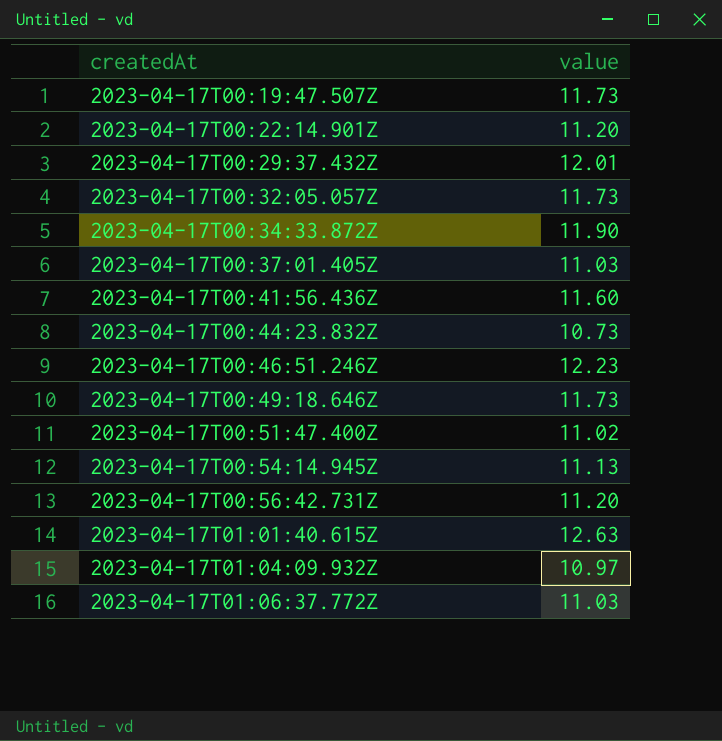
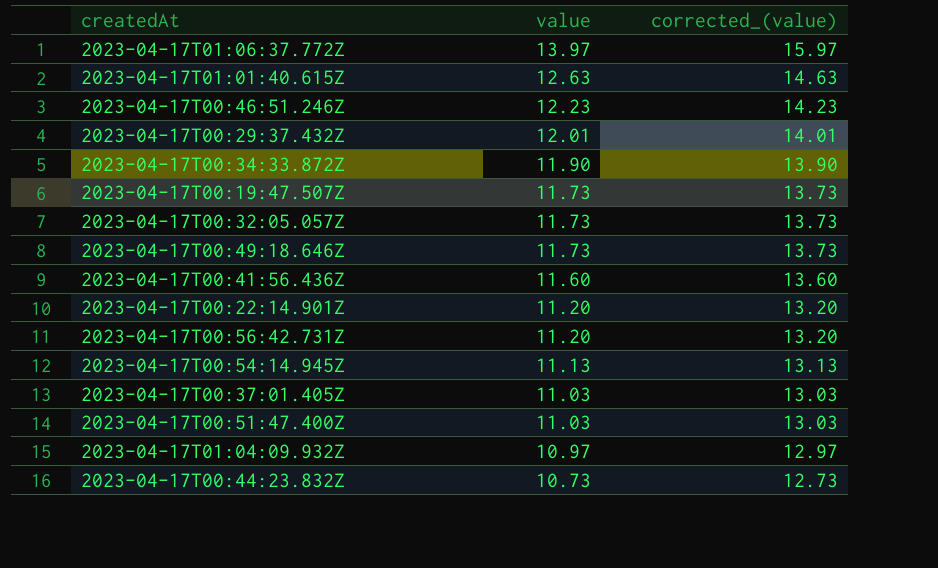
row order: createdAt ascending -> value descending
column corrected_(value) | formula: none -> [value] + 2
2023-04-17T01:06:37.772Z | value: 11.03 -> 13.97
2023-04-17T00:51:47.400Z | value: 11.02 -> 11.03

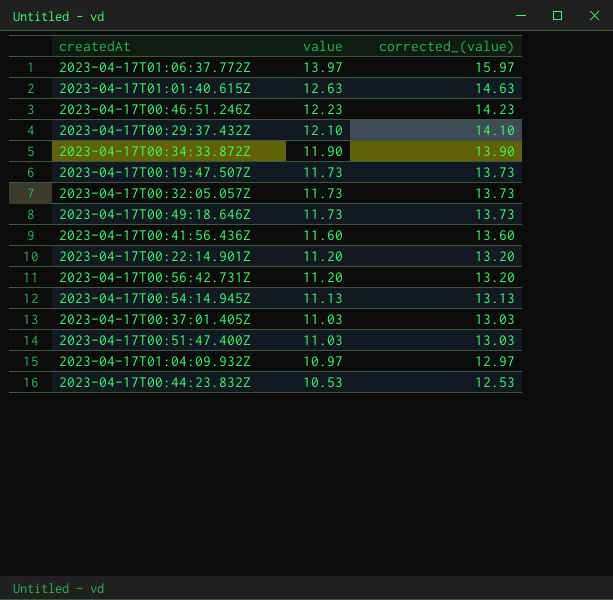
2023-04-17T00:29:37.432Z | value: 12.01 -> 12.10
2023-04-17T00:29:37.432Z | corrected_(value): 14.01 -> 14.10
2023-04-17T00:44:23.832Z | value: 10.73 -> 10.53
2023-04-17T00:44:23.832Z | corrected_(value): 12.73 -> 12.53

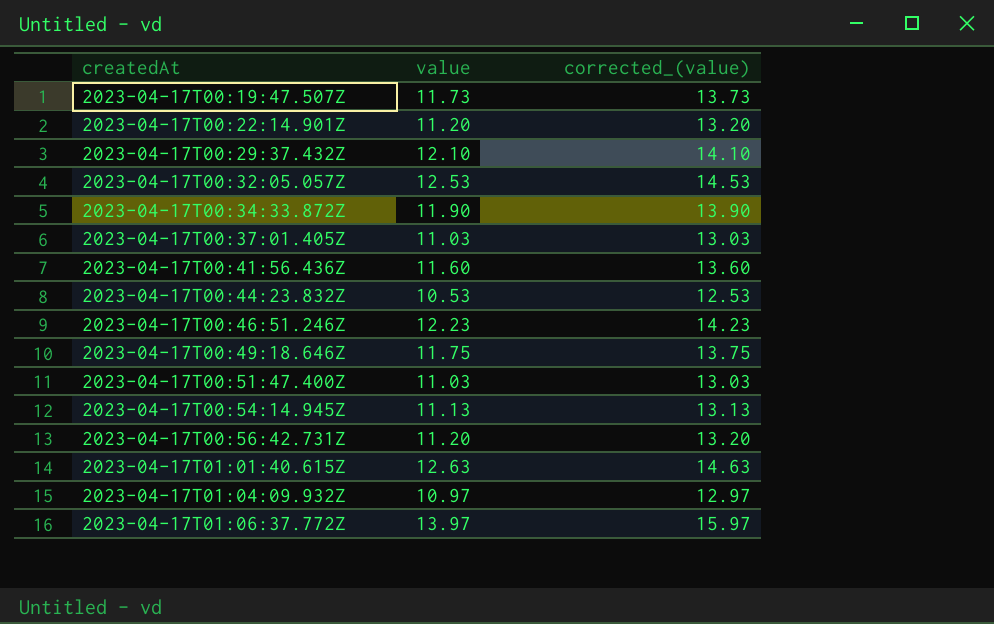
row order: value descending -> createdAt ascending
2023-04-17T00:32:05.057Z | value: 11.73 -> 12.53
2023-04-17T00:32:05.057Z | corrected_(value): 13.73 -> 14.53
2023-04-17T00:49:18.646Z | value: 11.73 -> 11.75
2023-04-17T00:49:18.646Z | corrected_(value): 13.73 -> 13.75

